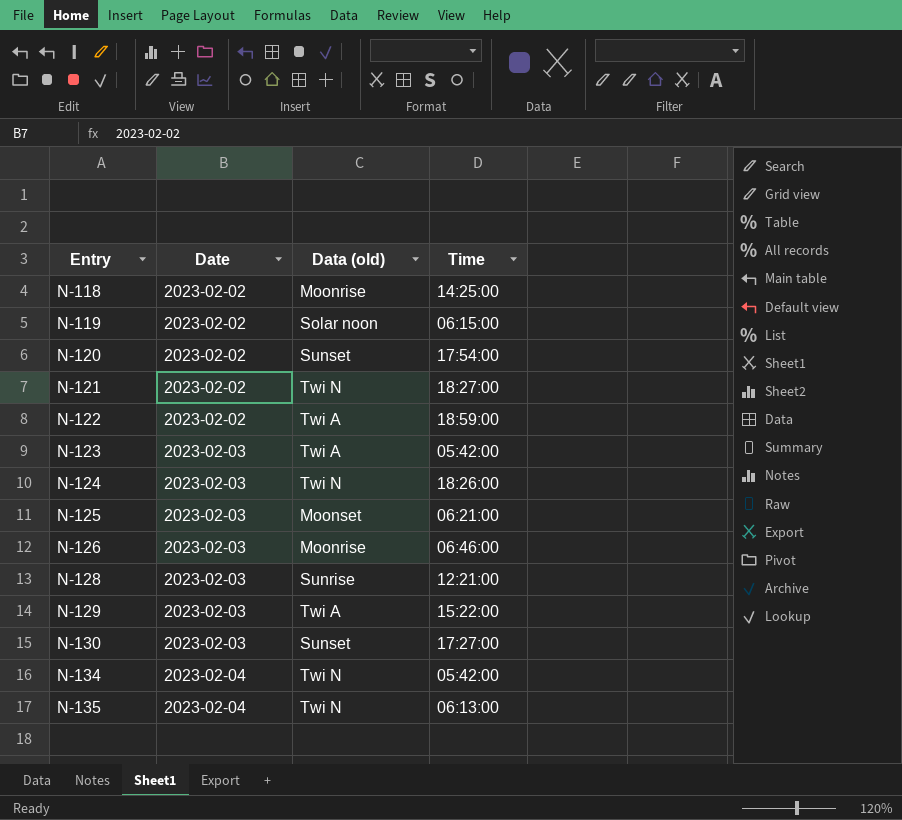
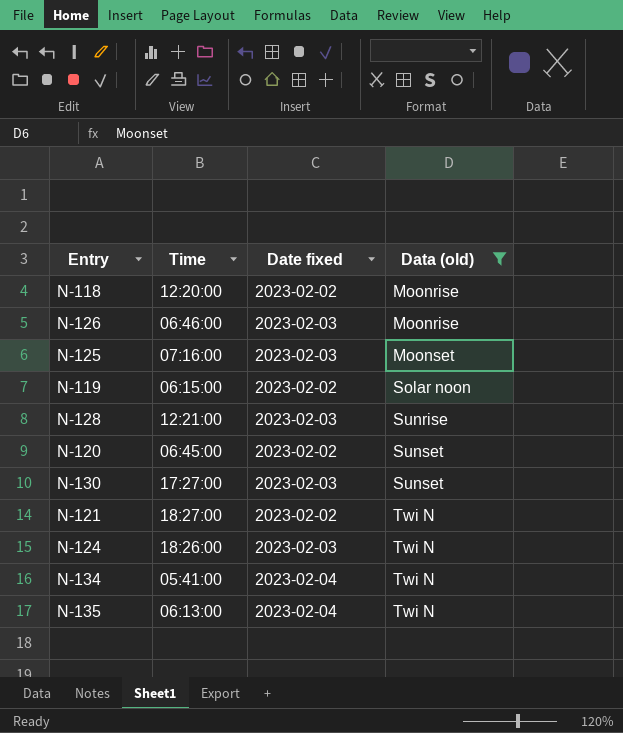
filter: none -> Data (old) != Twi A
row order: Entry ascending -> Data (old) ascending
column Time | position: 4 -> 2
column name: Date -> Date fixed
N-118 | Time: 14:25:00 -> 12:20:00
N-125 | Time: 06:21:00 -> 07:16:00
N-120 | Time: 17:54:00 -> 06:45:00
N-134 | Time: 05:42:00 -> 05:41:00

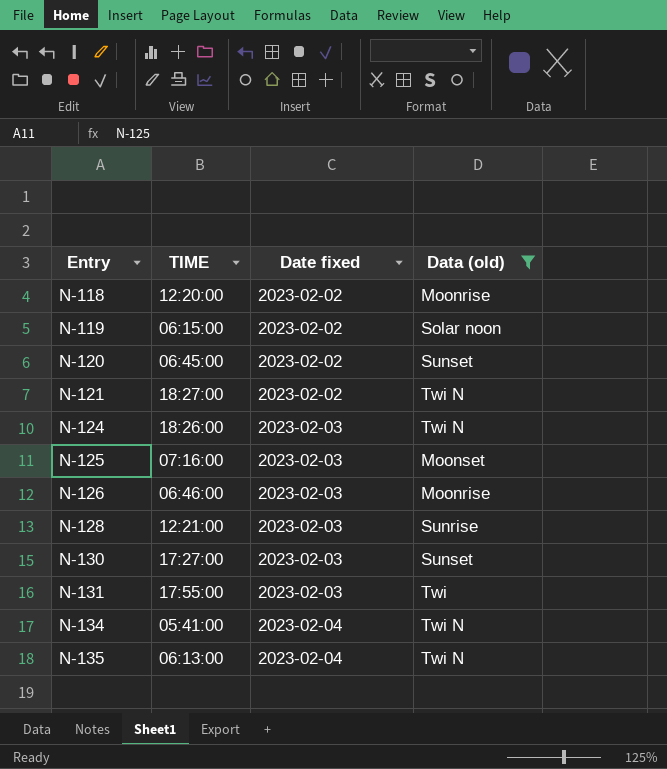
row order: Data (old) ascending -> Entry ascending
column name: Time -> TIME
row N-131: none -> 17:55:00 | 2023-02-03 | Twi

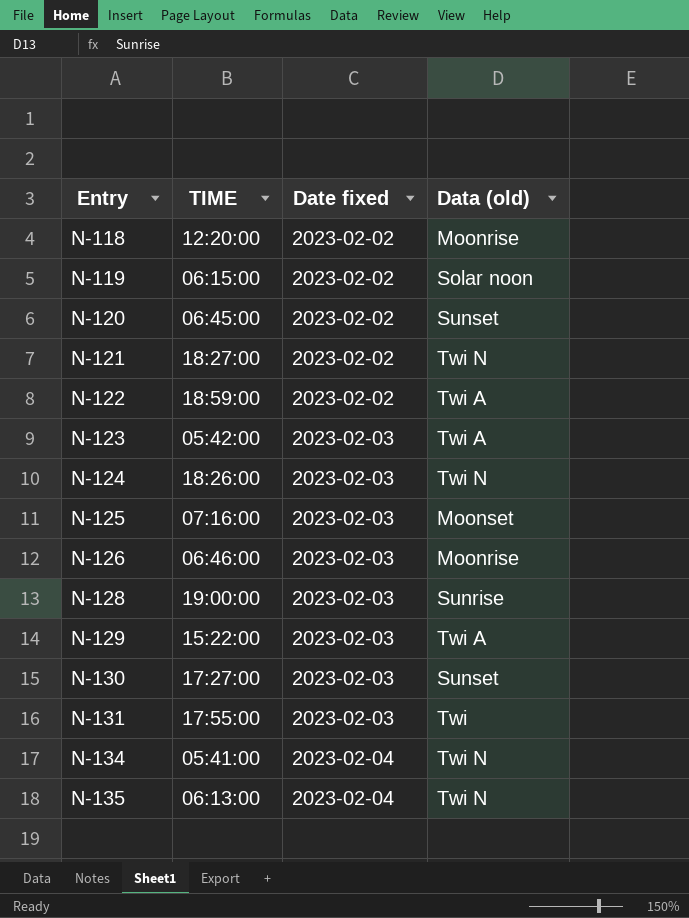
filter: Data (old) != Twi A -> none
N-128 | TIME: 12:21:00 -> 19:00:00

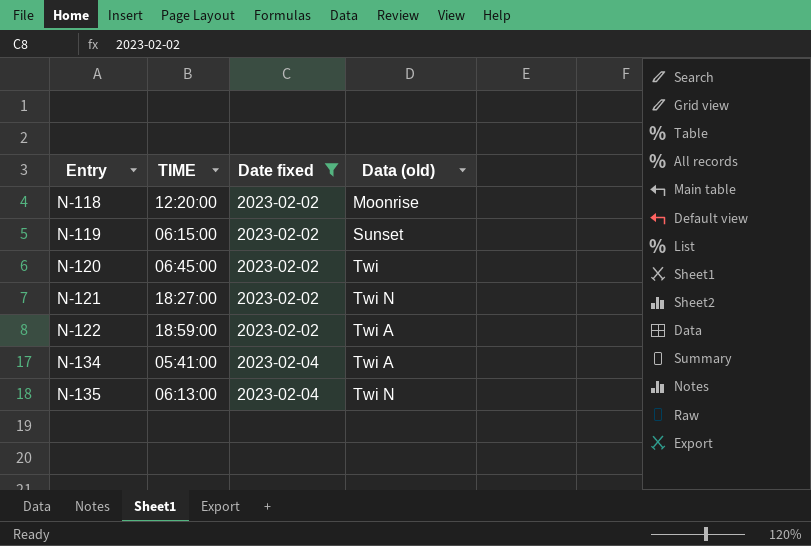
filter: none -> Date fixed != 2023-02-03
N-119 | Data (old): Solar noon -> Sunset
N-120 | Data (old): Sunset -> Twi
N-134 | Data (old): Twi N -> Twi A

